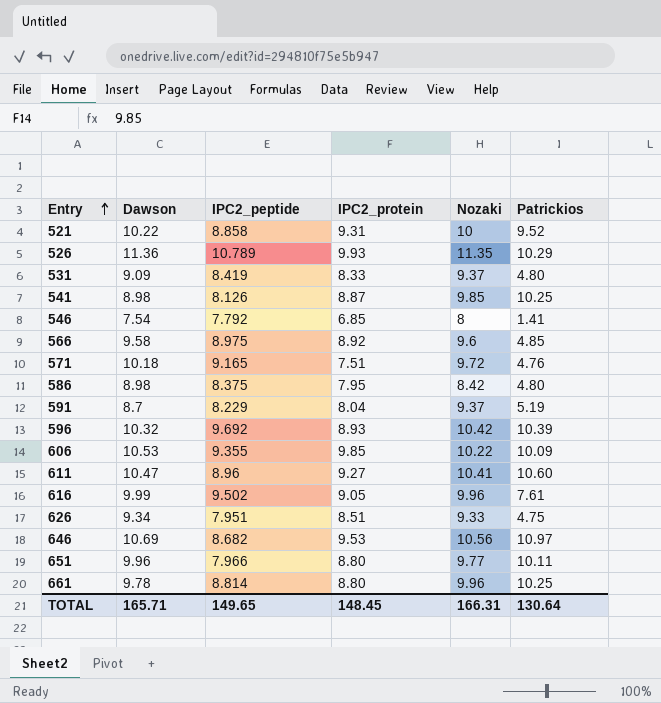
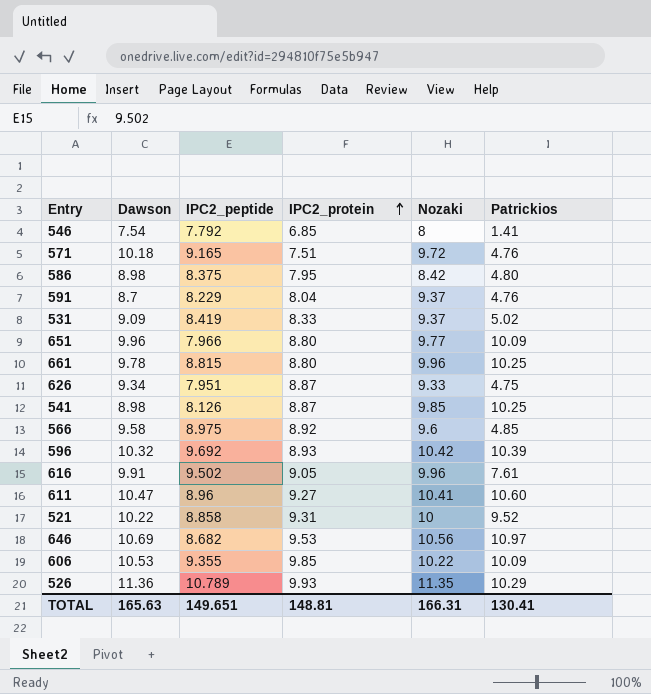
row order: Entry ascending -> IPC2_protein ascending
591 | Patrickios: 5.19 -> 4.76
531 | Patrickios: 4.80 -> 5.02
651 | Patrickios: 10.11 -> 10.09
661 | IPC2_peptide: 8.814 -> 8.815
626 | IPC2_protein: 8.51 -> 8.87
616 | Dawson: 9.99 -> 9.91
TOTAL | Dawson: 165.71 -> 165.63
TOTAL | IPC2_peptide: 149.65 -> 149.651
TOTAL | IPC2_protein: 148.45 -> 148.81
TOTAL | Patrickios: 130.64 -> 130.41

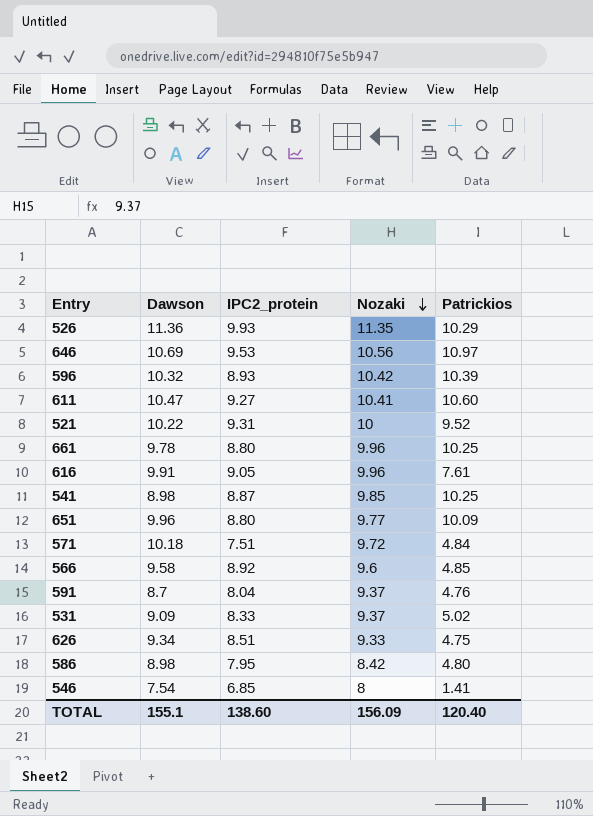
row order: IPC2_protein ascending -> Nozaki descending
column IPC2_peptide | position: 3 -> none
row 606: 10.53 | 9.355 | 9.85 | 10.22 | 10.09 -> none
571 | Patrickios: 4.76 -> 4.84
626 | IPC2_protein: 8.87 -> 8.51
TOTAL | Dawson: 165.63 -> 155.1
TOTAL | IPC2_protein: 148.81 -> 138.60
TOTAL | Nozaki: 166.31 -> 156.09
TOTAL | Patrickios: 130.41 -> 120.40

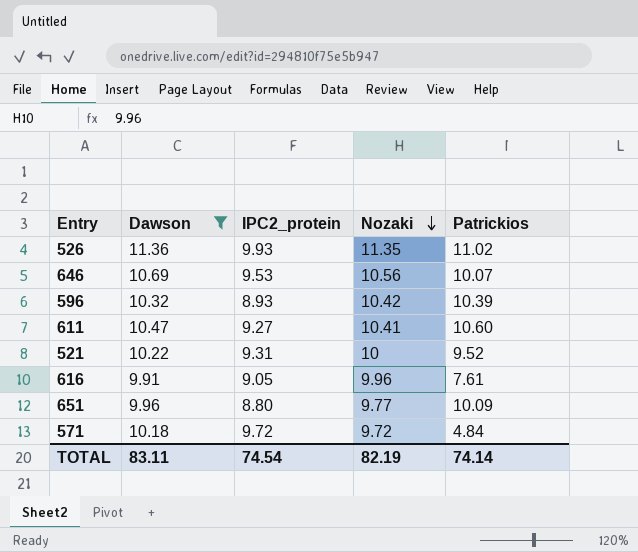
filter: none -> Dawson >= 9.91
526 | Patrickios: 10.29 -> 11.02
646 | Patrickios: 10.97 -> 10.07
571 | IPC2_protein: 7.51 -> 9.72
TOTAL | Dawson: 155.1 -> 83.11
TOTAL | IPC2_protein: 138.60 -> 74.54
TOTAL | Nozaki: 156.09 -> 82.19
TOTAL | Patrickios: 120.40 -> 74.14

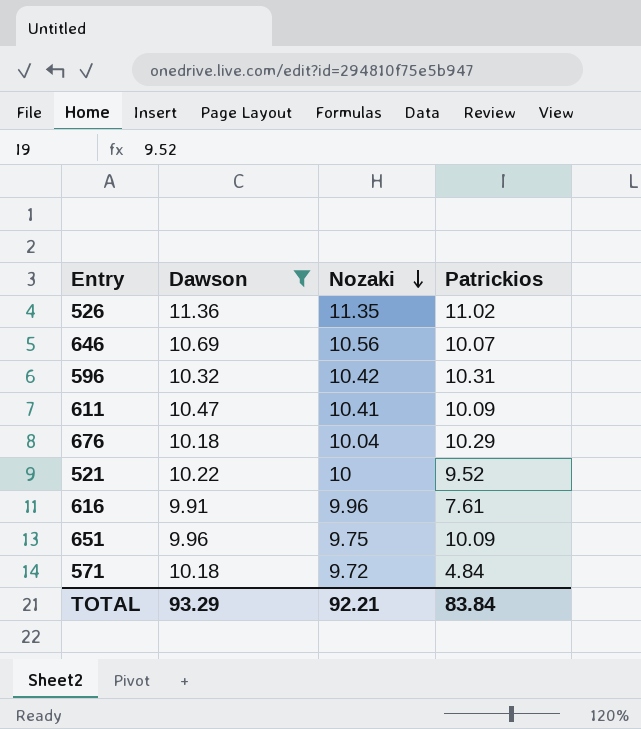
column IPC2_protein | position: 3 -> none
596 | Patrickios: 10.39 -> 10.31
611 | Patrickios: 10.60 -> 10.09
row 676: none -> 10.18 | 10.04 | 10.29
651 | Nozaki: 9.77 -> 9.75
TOTAL | Dawson: 83.11 -> 93.29
TOTAL | Nozaki: 82.19 -> 92.21
TOTAL | Patrickios: 74.14 -> 83.84

